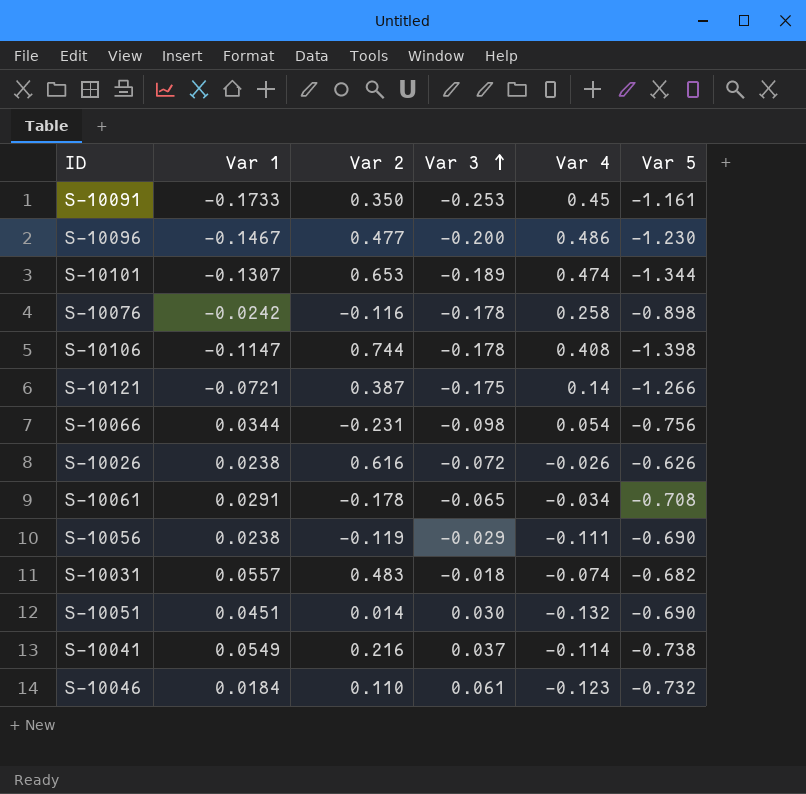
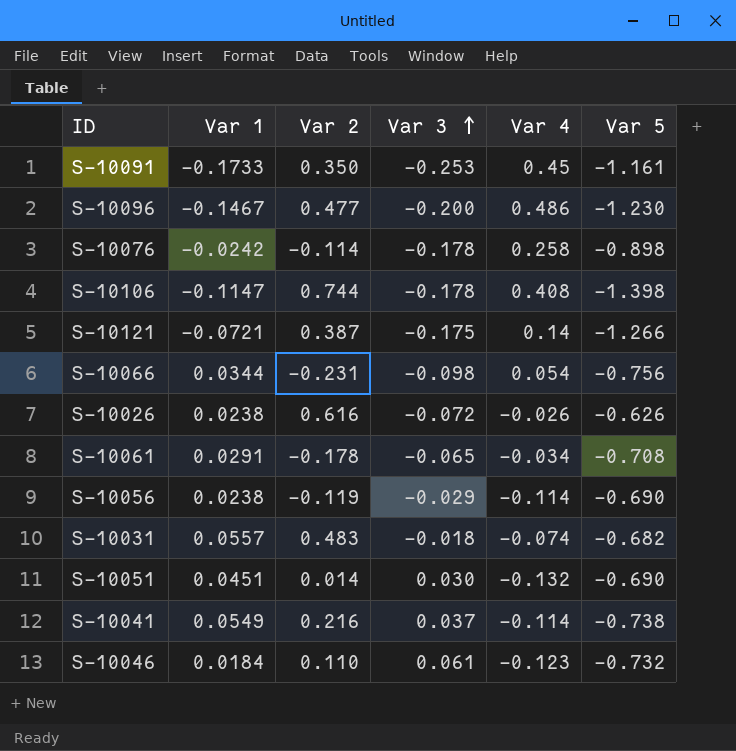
row S-10101: -0.1307 | 0.653 | -0.189 | 0.474 | -1.344 -> none
S-10076 | Var 2: -0.116 -> -0.114
S-10056 | Var 4: -0.111 -> -0.114

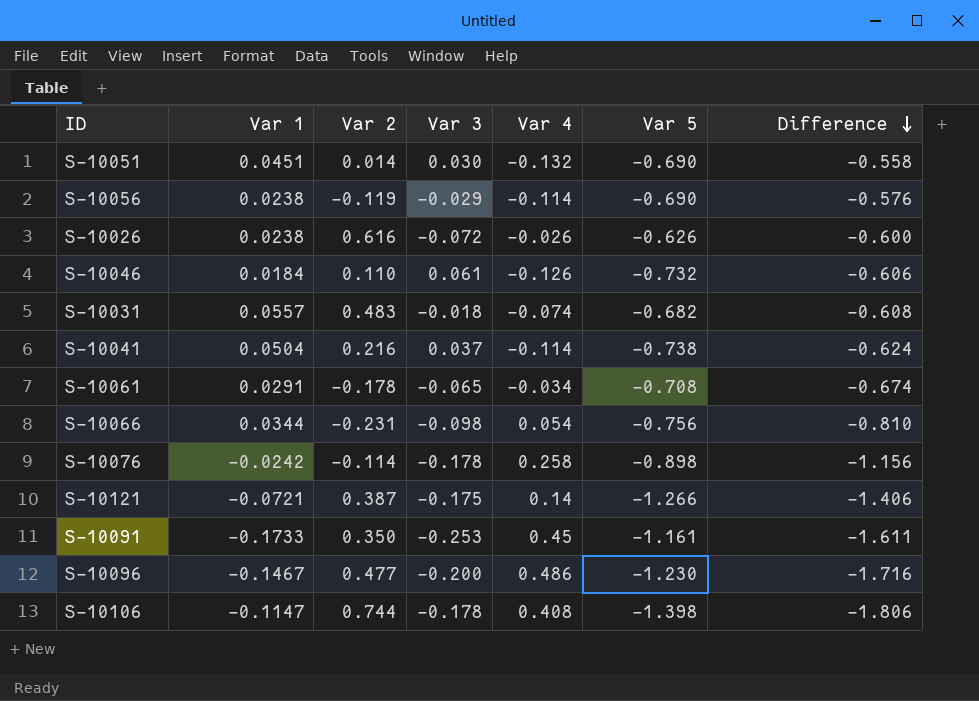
row order: Var 3 ascending -> Difference descending
column Difference | formula: none -> [Var 5] - [Var 4]
S-10046 | Var 4: -0.123 -> -0.126
S-10041 | Var 1: 0.0549 -> 0.0504

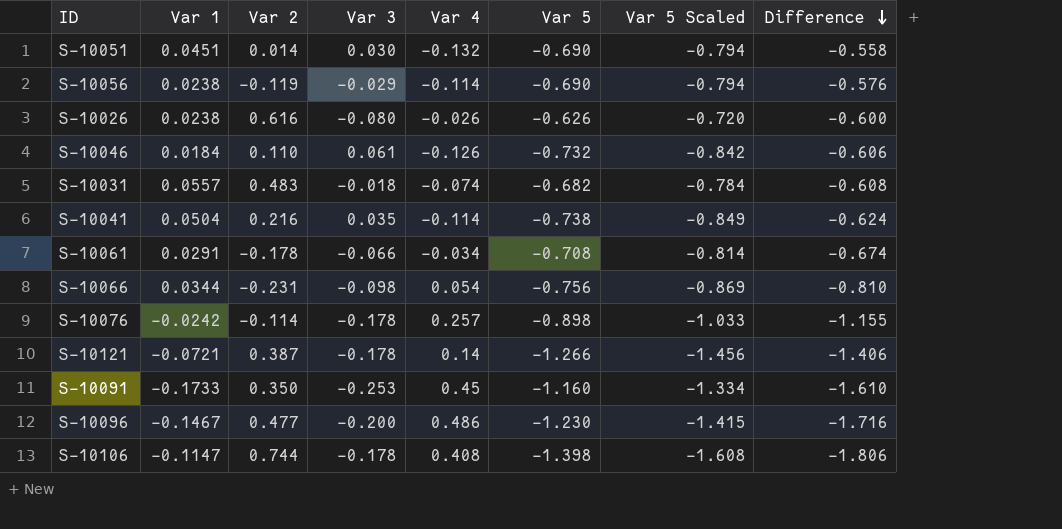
column Var 5 Scaled | formula: none -> [Var 5] * 1.15
S-10026 | Var 3: -0.072 -> -0.080
S-10041 | Var 3: 0.037 -> 0.035
S-10061 | Var 3: -0.065 -> -0.066
S-10076 | Var 4: 0.258 -> 0.257
S-10076 | Difference: -1.156 -> -1.155
S-10121 | Var 3: -0.175 -> -0.178
S-10091 | Var 5: -1.161 -> -1.160
S-10091 | Difference: -1.611 -> -1.610

